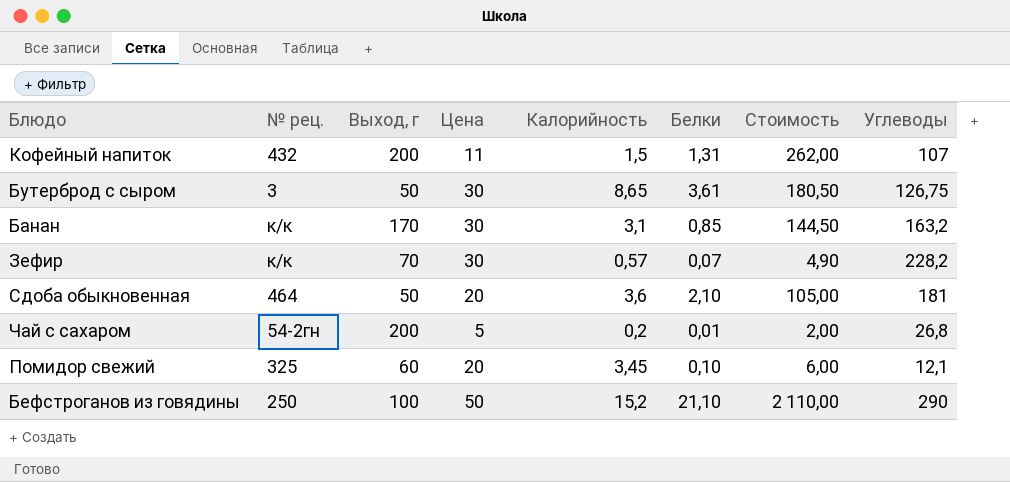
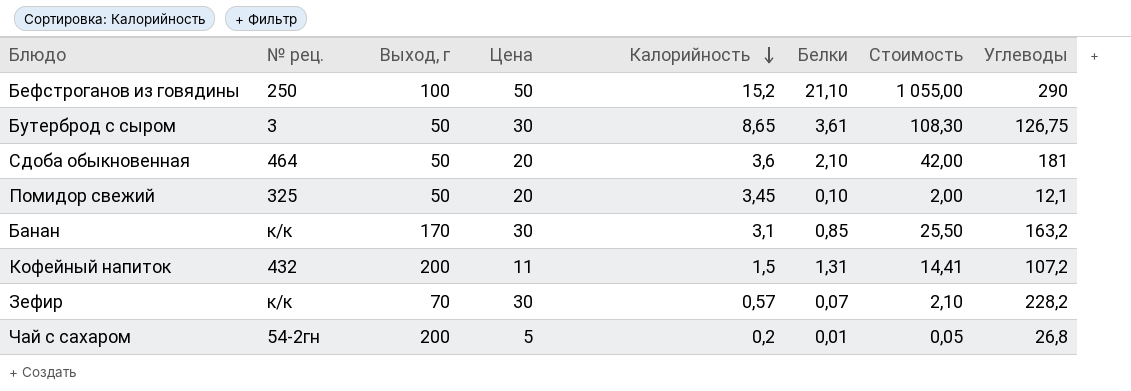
row order: none -> Калорийность descending
column Стоимость | formula: [Выход, г] * [Белки] -> [Цена] * [Белки]
Помидор свежий | Выход, г: 60 -> 50
Кофейный напиток | Углеводы: 107 -> 107,2

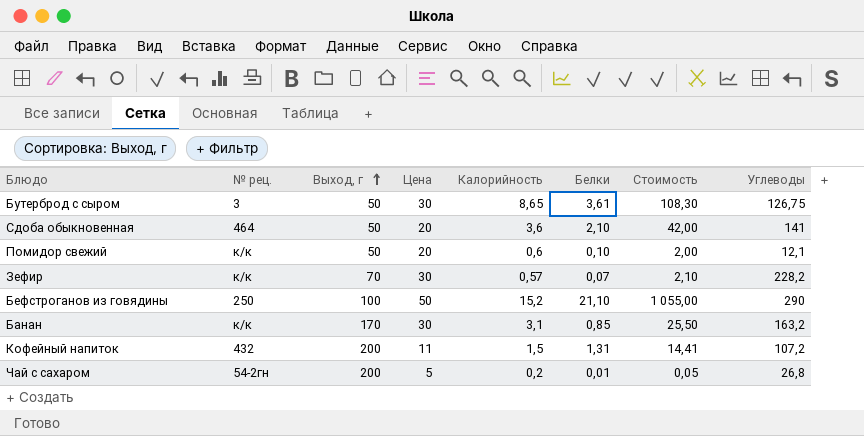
row order: Калорийность descending -> Выход, г ascending
Сдоба обыкновенная | Углеводы: 181 -> 141
Помидор свежий | № рец.: 325 -> к/к
Помидор свежий | Калорийность: 3,45 -> 0,6

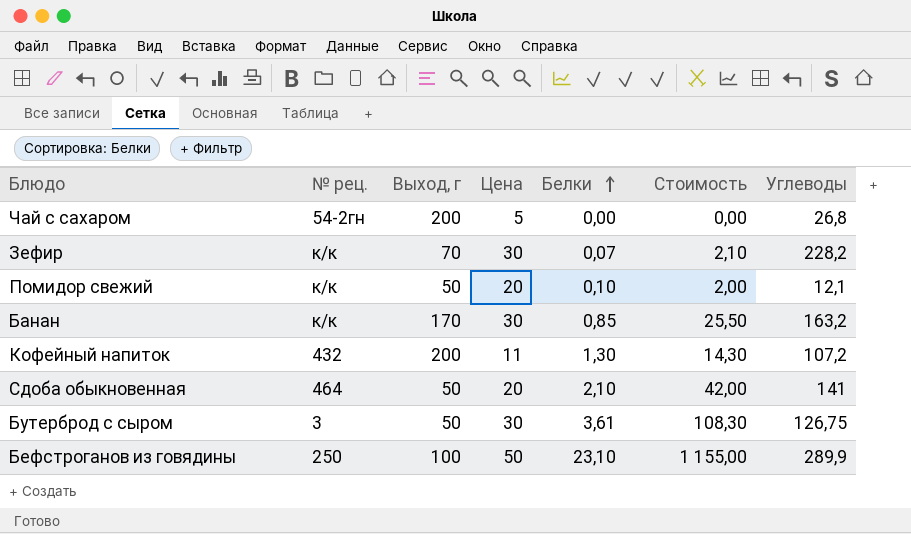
row order: Выход, г ascending -> Белки ascending
column Калорийность | position: 5 -> none
Чай с сахаром | Белки: 0,01 -> 0,00
Чай с сахаром | Стоимость: 0,05 -> 0,00
Кофейный напиток | Белки: 1,31 -> 1,30
Кофейный напиток | Стоимость: 14,41 -> 14,30
Бефстроганов из говядины | Белки: 21,10 -> 23,10
Бефстроганов из говядины | Стоимость: 1 055,00 -> 1 155,00
Бефстроганов из говядины | Углеводы: 290 -> 289,9

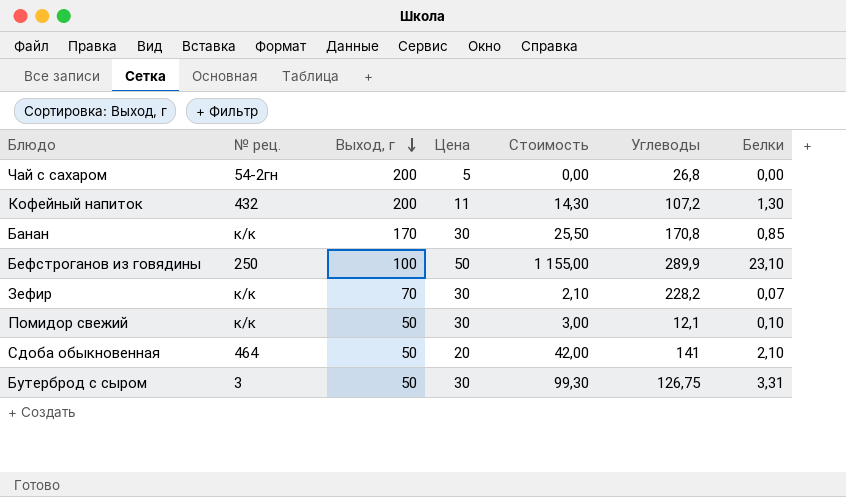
row order: Белки ascending -> Выход, г descending
column Белки | position: 5 -> 7
Банан | Углеводы: 163,2 -> 170,8
Помидор свежий | Цена: 20 -> 30
Помидор свежий | Стоимость: 2,00 -> 3,00
Бутерброд с сыром | Стоимость: 108,30 -> 99,30
Бутерброд с сыром | Белки: 3,61 -> 3,31

